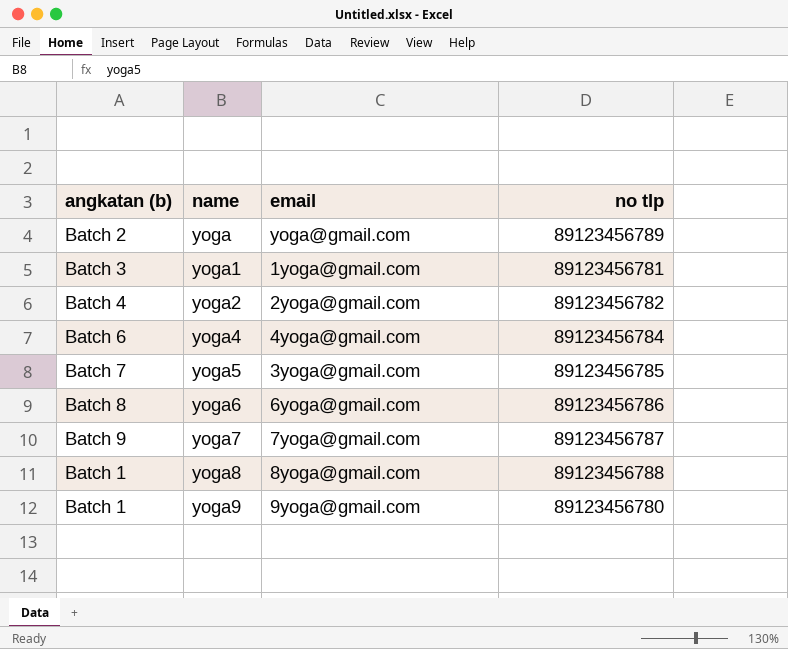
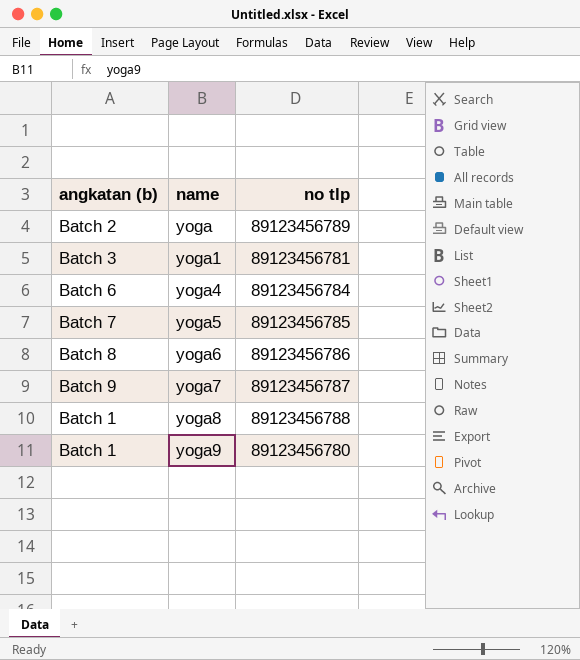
column email | position: 3 -> none
row yoga2: Batch 4 | 2yoga@gmail.com | 89123456782 -> none

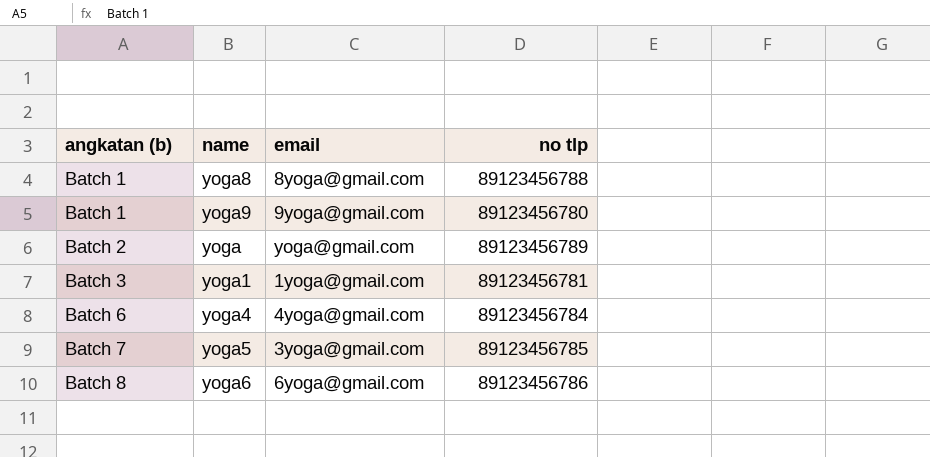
row order: name ascending -> angkatan (b) ascending
column email | position: none -> 3
row yoga7: Batch 9 | 89123456787 -> none

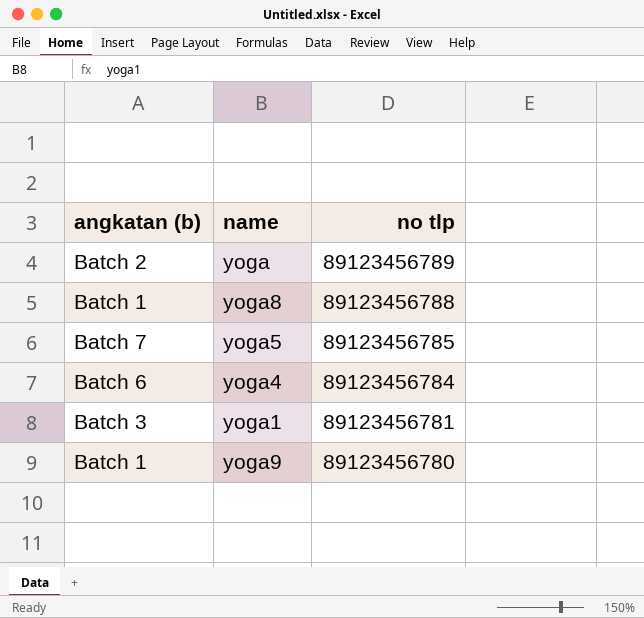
row order: angkatan (b) ascending -> no tlp descending
column email | position: 3 -> none
row yoga6: Batch 8 | 6yoga@gmail.com | 89123456786 -> none

